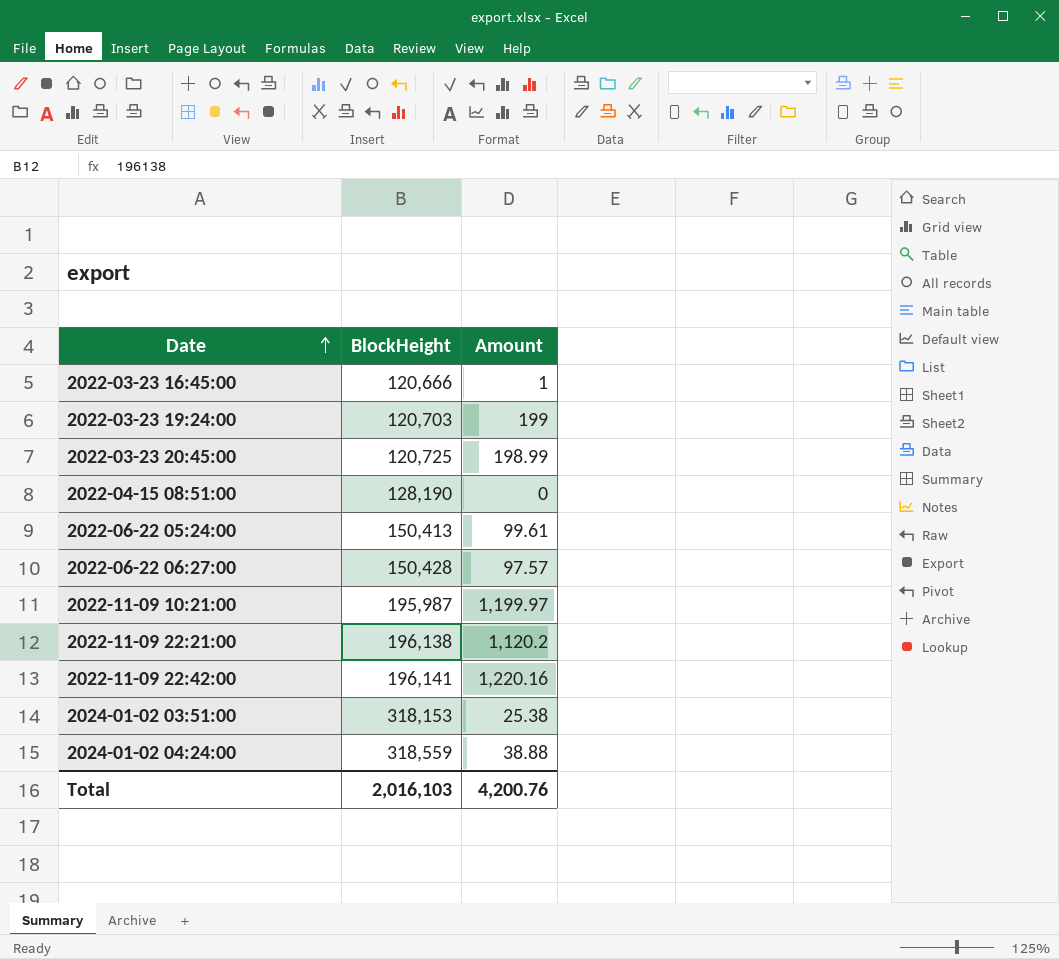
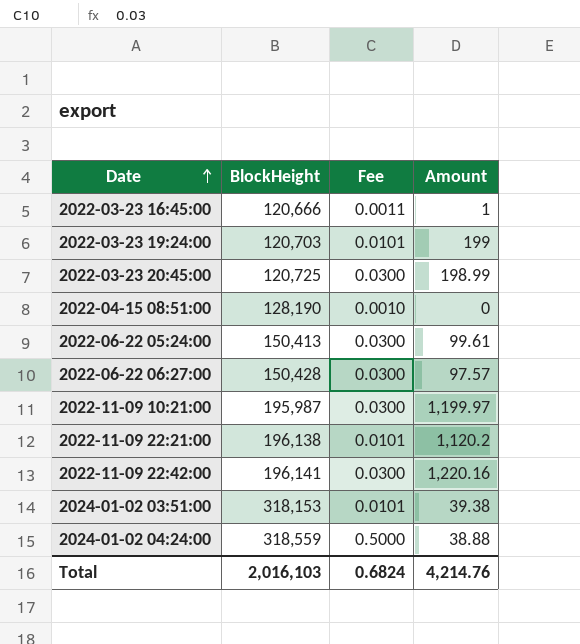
column Fee | position: none -> 3
2024-01-02 03:51:00 | Amount: 25.38 -> 39.38
Total | Amount: 4,200.76 -> 4,214.76

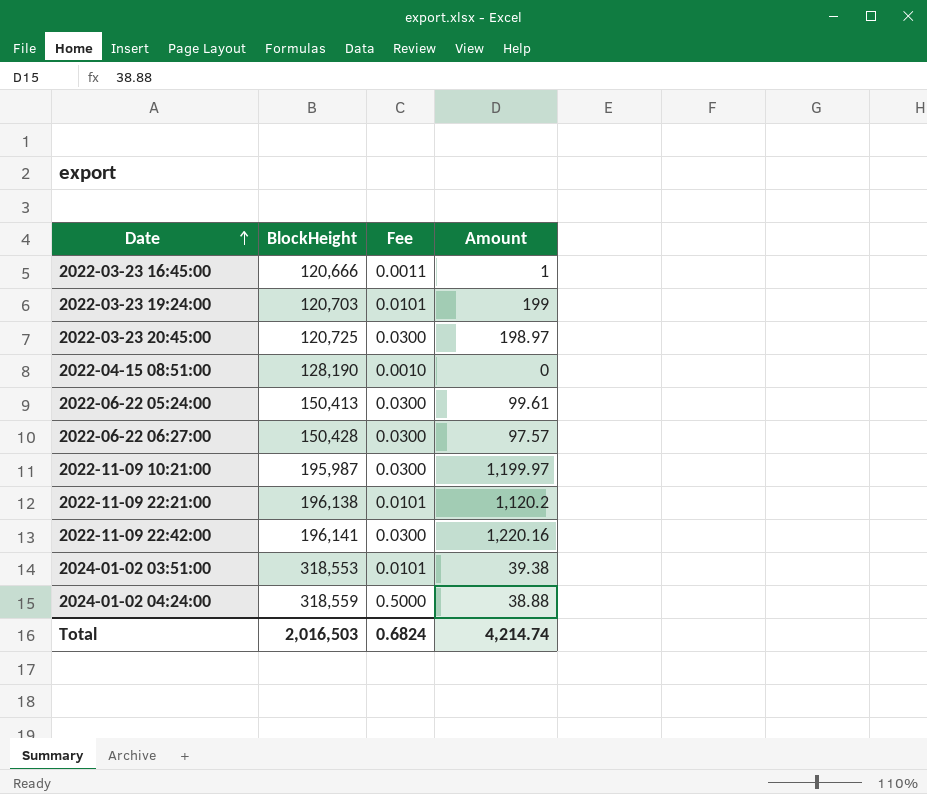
2022-03-23 20:45:00 | Amount: 198.99 -> 198.97
2024-01-02 03:51:00 | BlockHeight: 318,153 -> 318,553
Total | BlockHeight: 2,016,103 -> 2,016,503
Total | Amount: 4,214.76 -> 4,214.74

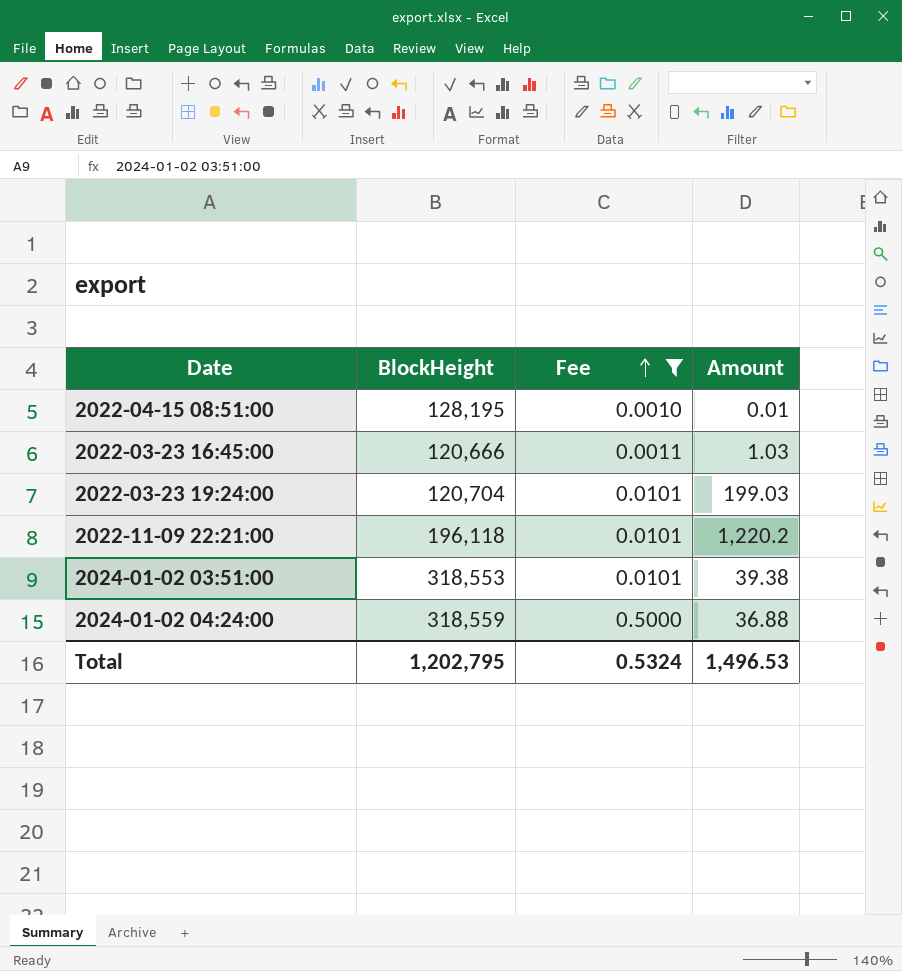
filter: none -> Fee != 0.0300
row order: Date ascending -> Fee ascending
2022-04-15 08:51:00 | BlockHeight: 128,190 -> 128,195
2022-04-15 08:51:00 | Amount: 0 -> 0.01
2022-03-23 16:45:00 | Amount: 1 -> 1.03
2022-03-23 19:24:00 | BlockHeight: 120,703 -> 120,704
2022-03-23 19:24:00 | Amount: 199 -> 199.03
2022-11-09 22:21:00 | BlockHeight: 196,138 -> 196,118
2022-11-09 22:21:00 | Amount: 1,120.2 -> 1,220.2
2024-01-02 04:24:00 | Amount: 38.88 -> 36.88
Total | BlockHeight: 2,016,503 -> 1,202,795
Total | Fee: 0.6824 -> 0.5324
Total | Amount: 4,214.74 -> 1,496.53

